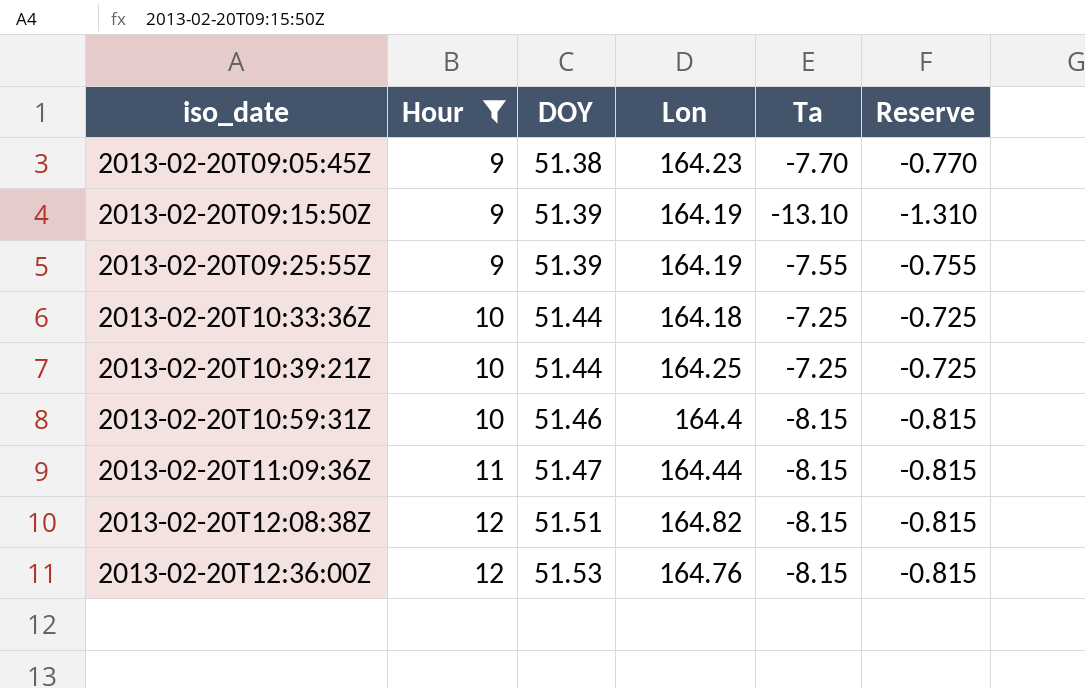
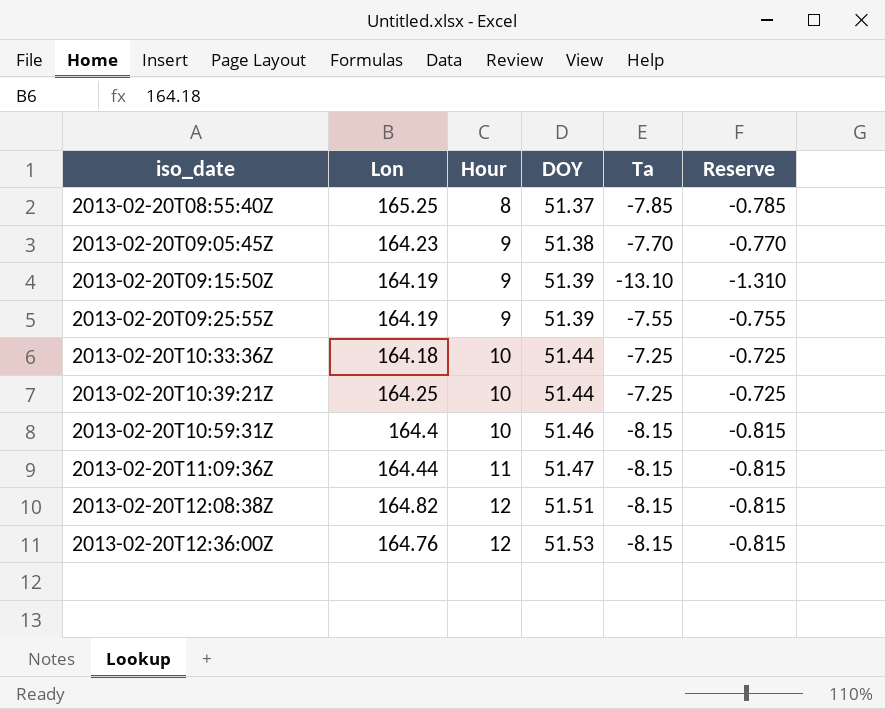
filter: Hour != 8 -> none
column Lon | position: 4 -> 2

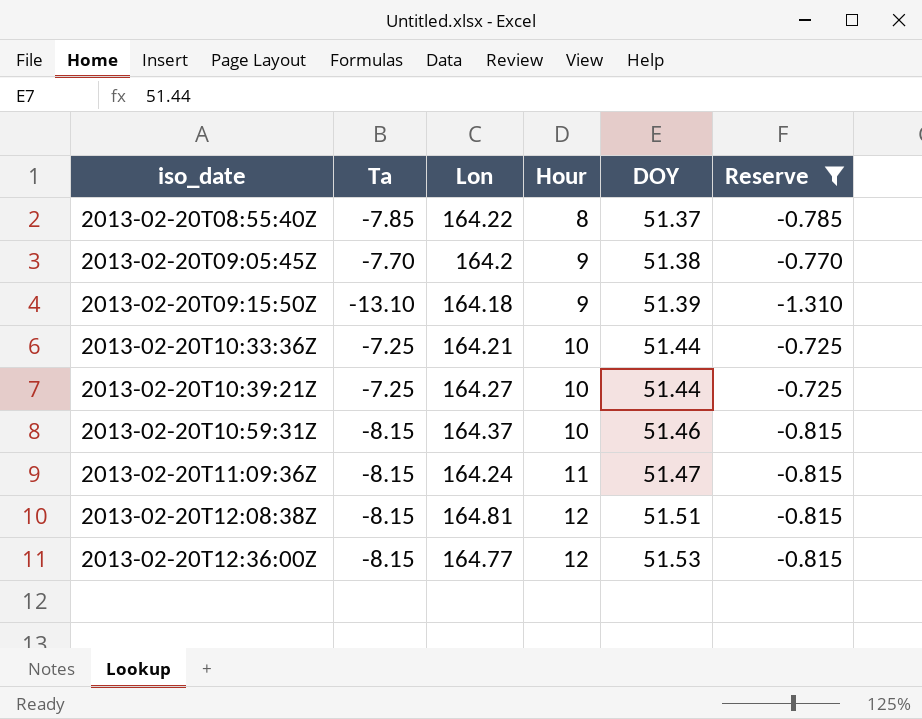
filter: none -> Reserve != -0.755
column Ta | position: 5 -> 2
2013-02-20T08:55:40Z | Lon: 165.25 -> 164.22
2013-02-20T09:05:45Z | Lon: 164.23 -> 164.2
2013-02-20T09:15:50Z | Lon: 164.19 -> 164.18
2013-02-20T10:33:36Z | Lon: 164.18 -> 164.21
2013-02-20T10:39:21Z | Lon: 164.25 -> 164.27
2013-02-20T10:59:31Z | Lon: 164.4 -> 164.37
2013-02-20T11:09:36Z | Lon: 164.44 -> 164.24
2013-02-20T12:08:38Z | Lon: 164.82 -> 164.81
2013-02-20T12:36:00Z | Lon: 164.76 -> 164.77

